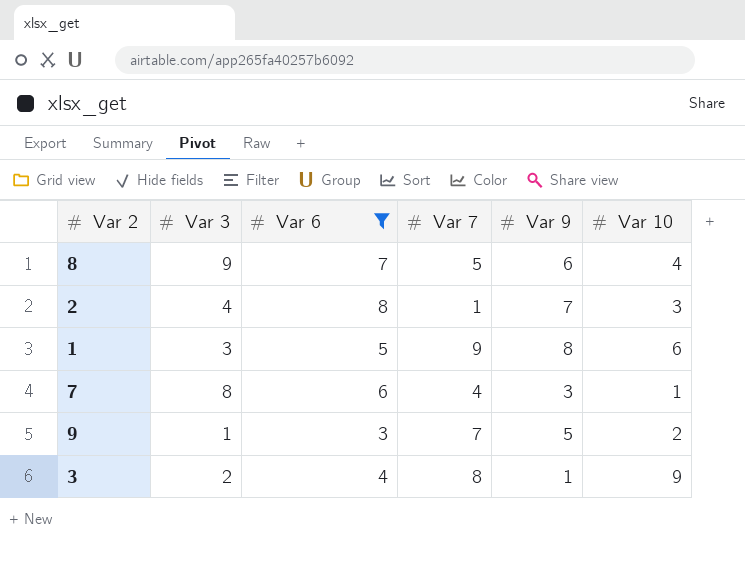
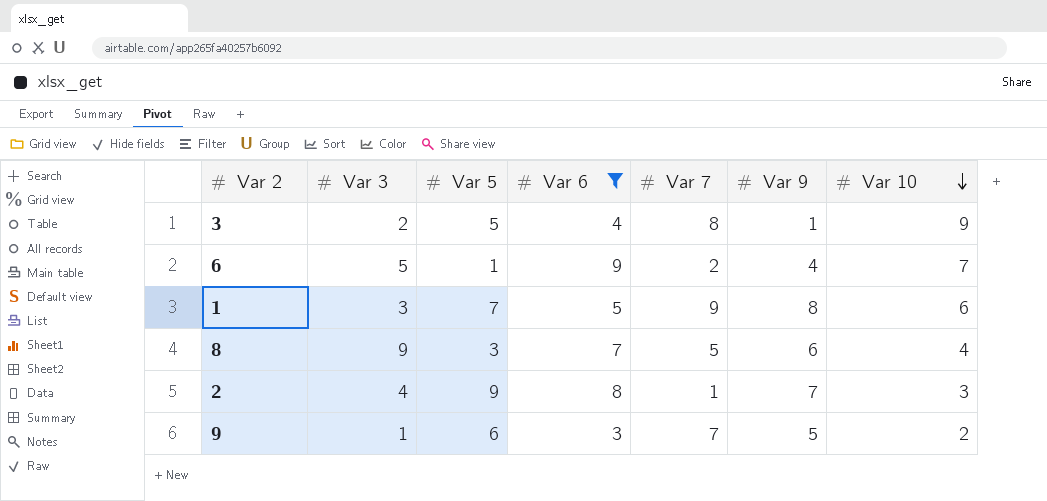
row order: none -> Var 10 descending
column Var 5 | position: none -> 3
row 7: 8 | 6 | 4 | 3 | 1 -> none
row 6: none -> 5 | 1 | 9 | 2 | 4 | 7

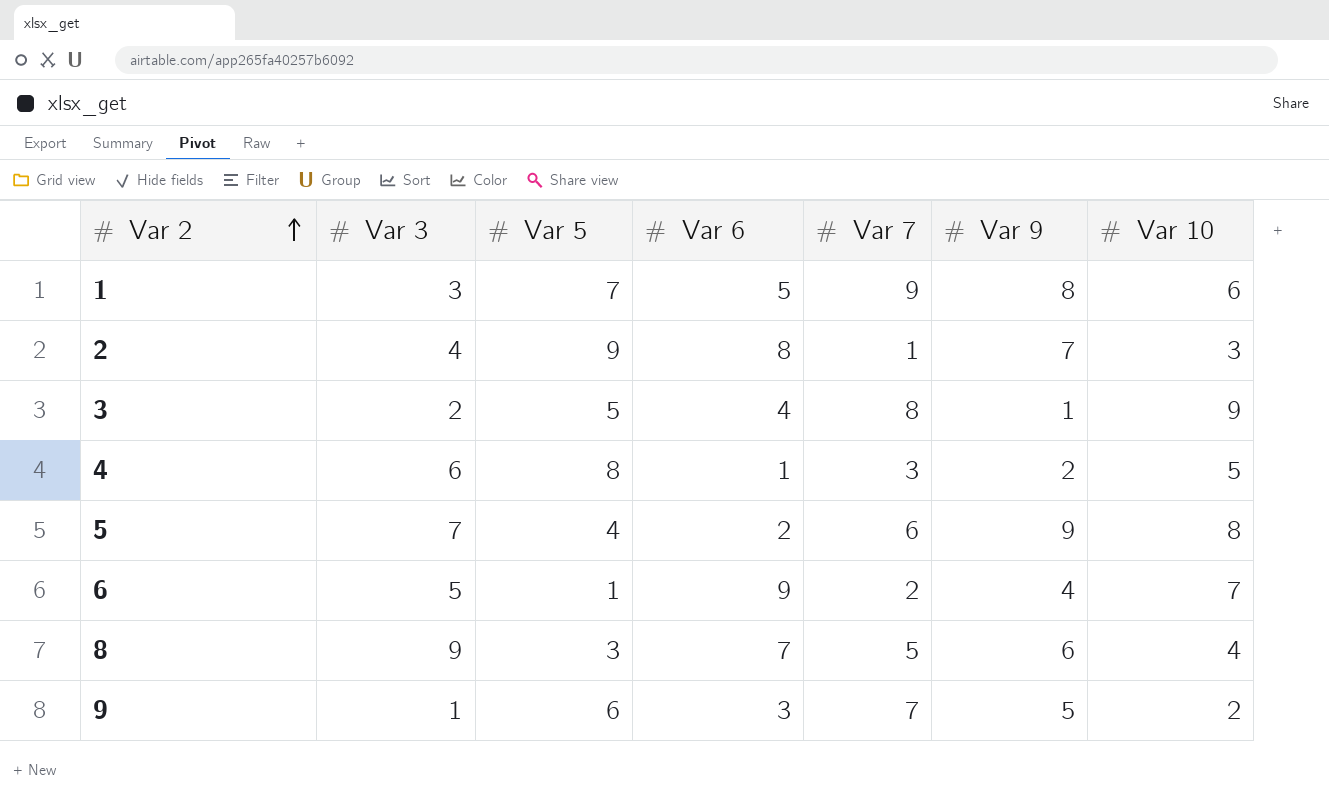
filter: Var 6 >= 3 -> none
row order: Var 10 descending -> Var 2 ascending

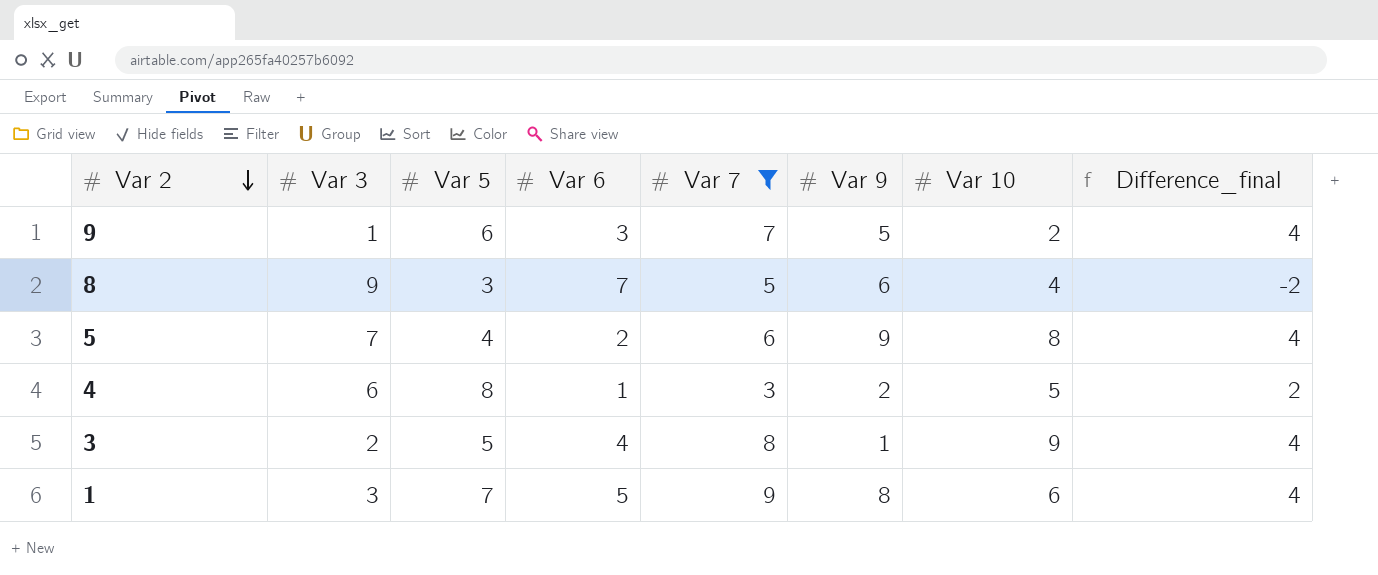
filter: none -> Var 7 >= 3
row order: Var 2 ascending -> Var 2 descending
column Difference_final | formula: none -> [Var 7] - [Var 6]

